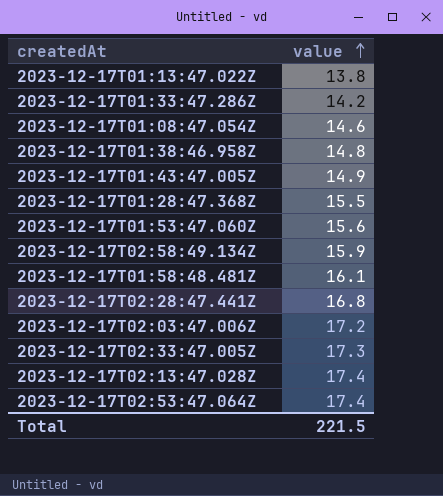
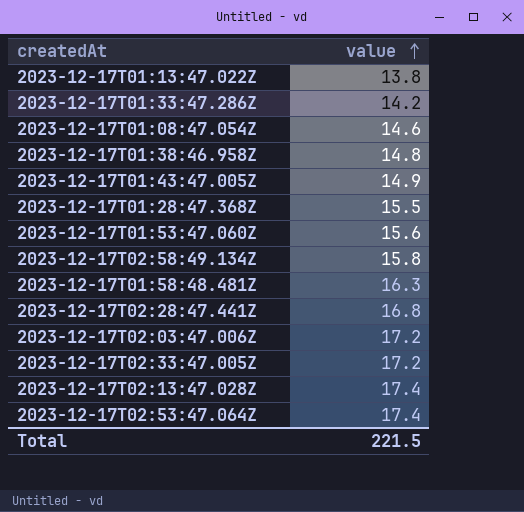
2023-12-17T02:58:49.134Z | value: 15.9 -> 15.8
2023-12-17T01:58:48.481Z | value: 16.1 -> 16.3
2023-12-17T02:33:47.005Z | value: 17.3 -> 17.2

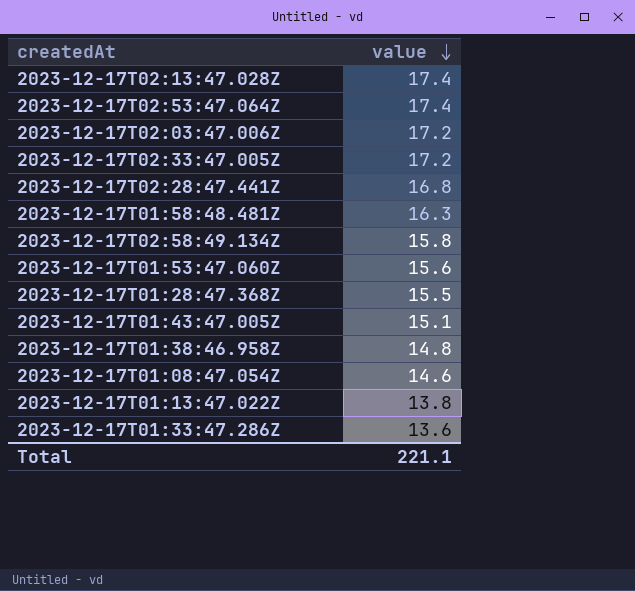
row order: value ascending -> value descending
2023-12-17T01:43:47.005Z | value: 14.9 -> 15.1
2023-12-17T01:33:47.286Z | value: 14.2 -> 13.6
Total | value: 221.5 -> 221.1

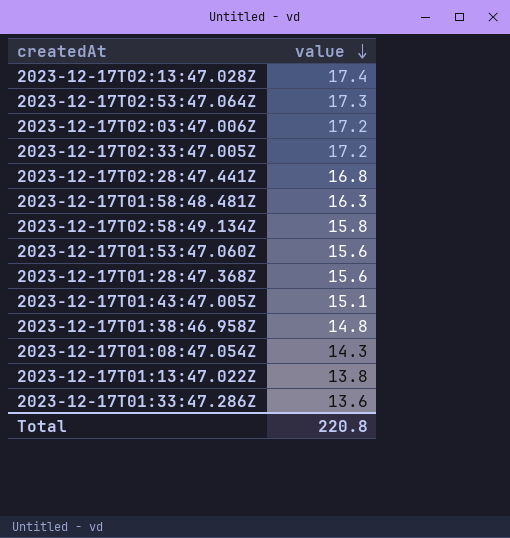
2023-12-17T02:53:47.064Z | value: 17.4 -> 17.3
2023-12-17T01:28:47.368Z | value: 15.5 -> 15.6
2023-12-17T01:08:47.054Z | value: 14.6 -> 14.3
Total | value: 221.1 -> 220.8

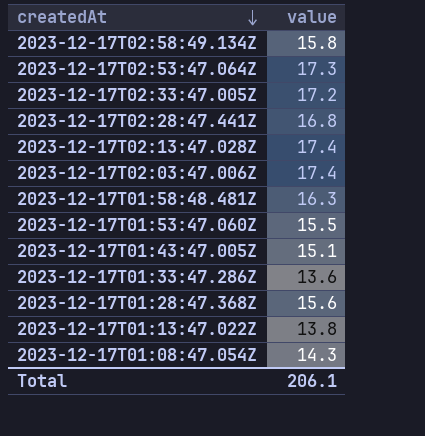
row order: value descending -> createdAt descending
row 2023-12-17T01:38:46.958Z: 14.8 -> none
2023-12-17T02:03:47.006Z | value: 17.2 -> 17.4
2023-12-17T01:53:47.060Z | value: 15.6 -> 15.5
Total | value: 220.8 -> 206.1

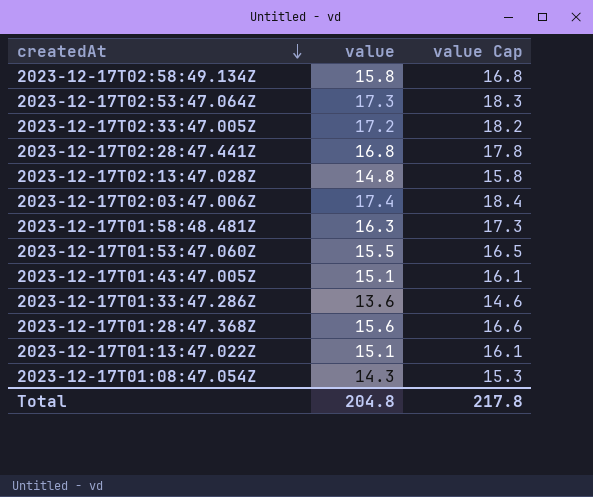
column value Cap | formula: none -> [value] + 1
2023-12-17T02:13:47.028Z | value: 17.4 -> 14.8
2023-12-17T01:13:47.022Z | value: 13.8 -> 15.1
Total | value: 206.1 -> 204.8

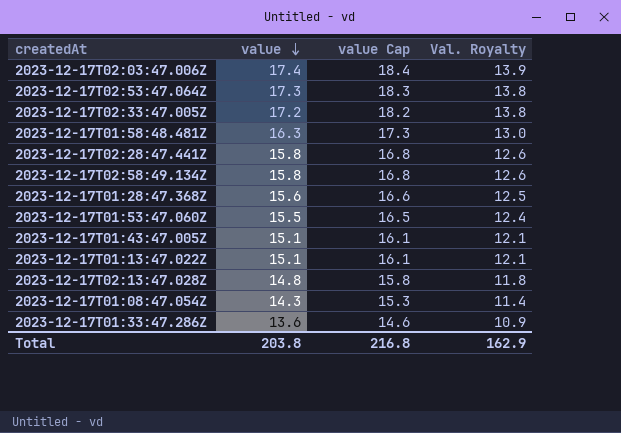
row order: createdAt descending -> value descending
column Val. Royalty | formula: none -> [value] * 0.8
2023-12-17T02:28:47.441Z | value: 16.8 -> 15.8
2023-12-17T02:28:47.441Z | value Cap: 17.8 -> 16.8
Total | value: 204.8 -> 203.8
Total | value Cap: 217.8 -> 216.8

